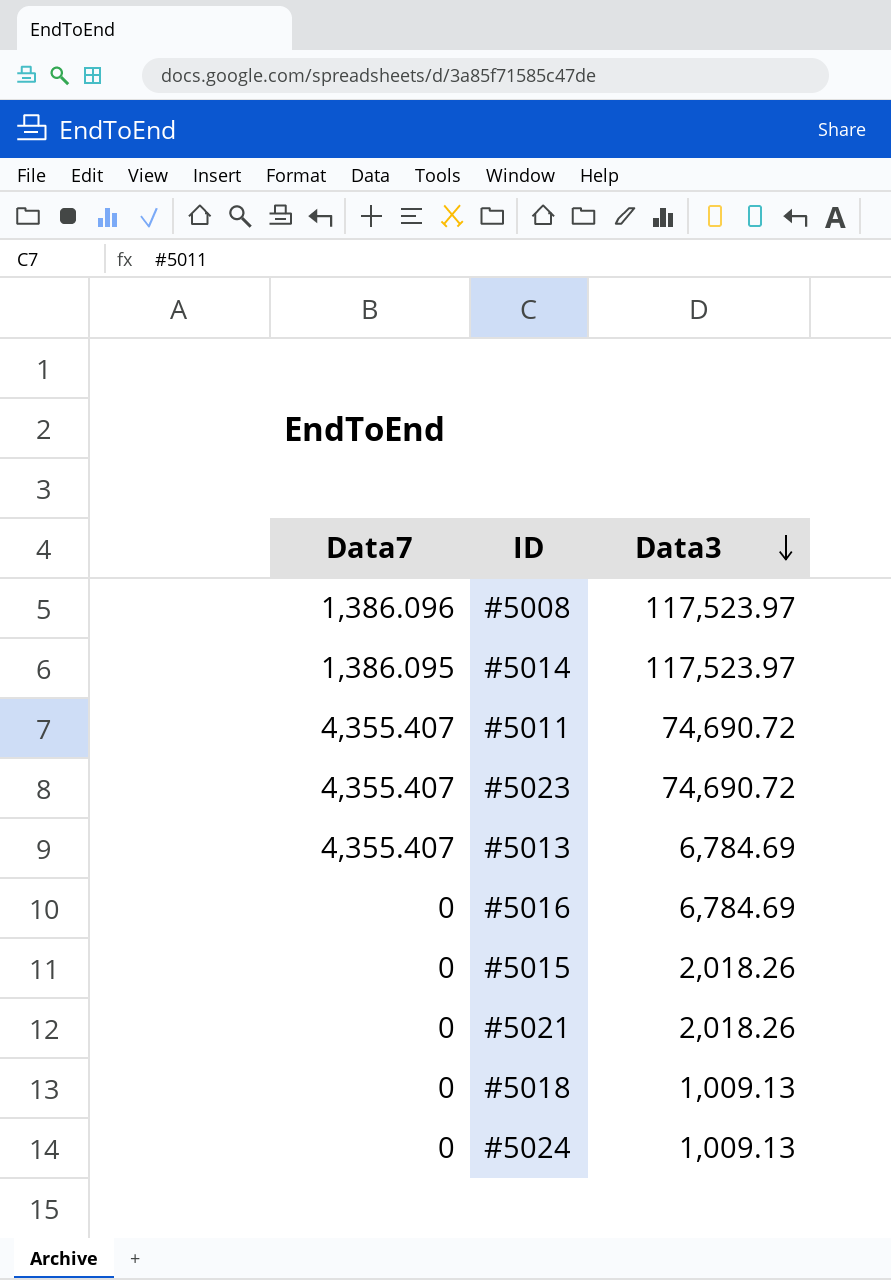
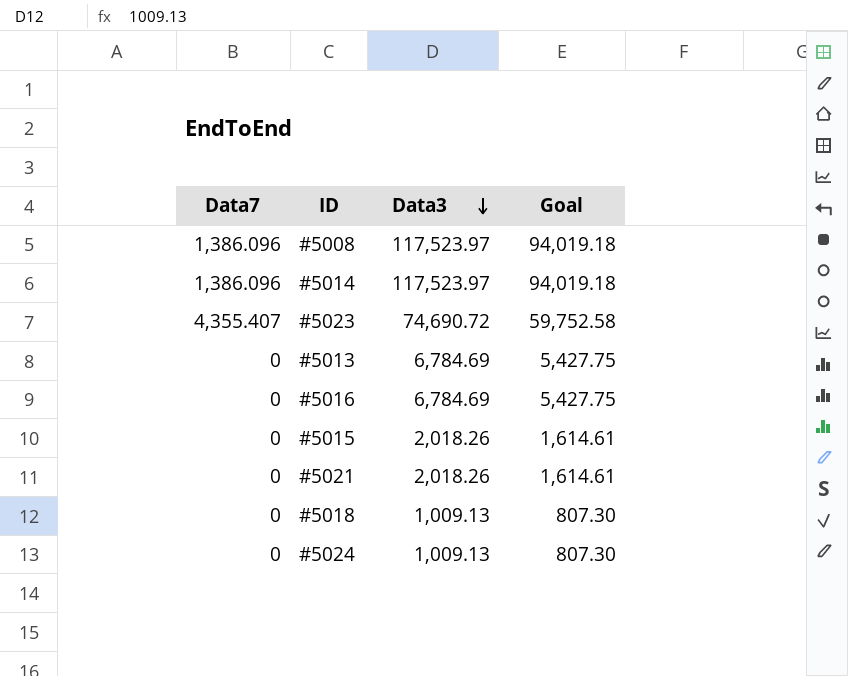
column Goal | formula: none -> [Data3] * 0.8
row #5011: 4,355.407 | 74,690.72 -> none
#5014 | Data7: 1,386.095 -> 1,386.096
#5013 | Data7: 4,355.407 -> 0

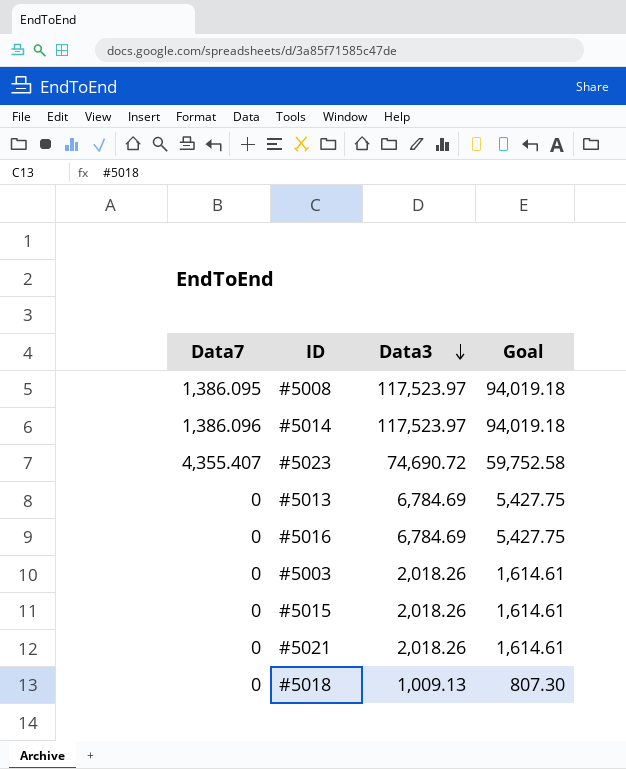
row #5024: 0 | 1,009.13 | 807.30 -> none
#5008 | Data7: 1,386.096 -> 1,386.095
row #5003: none -> 0 | 2,018.26 | 1,614.61

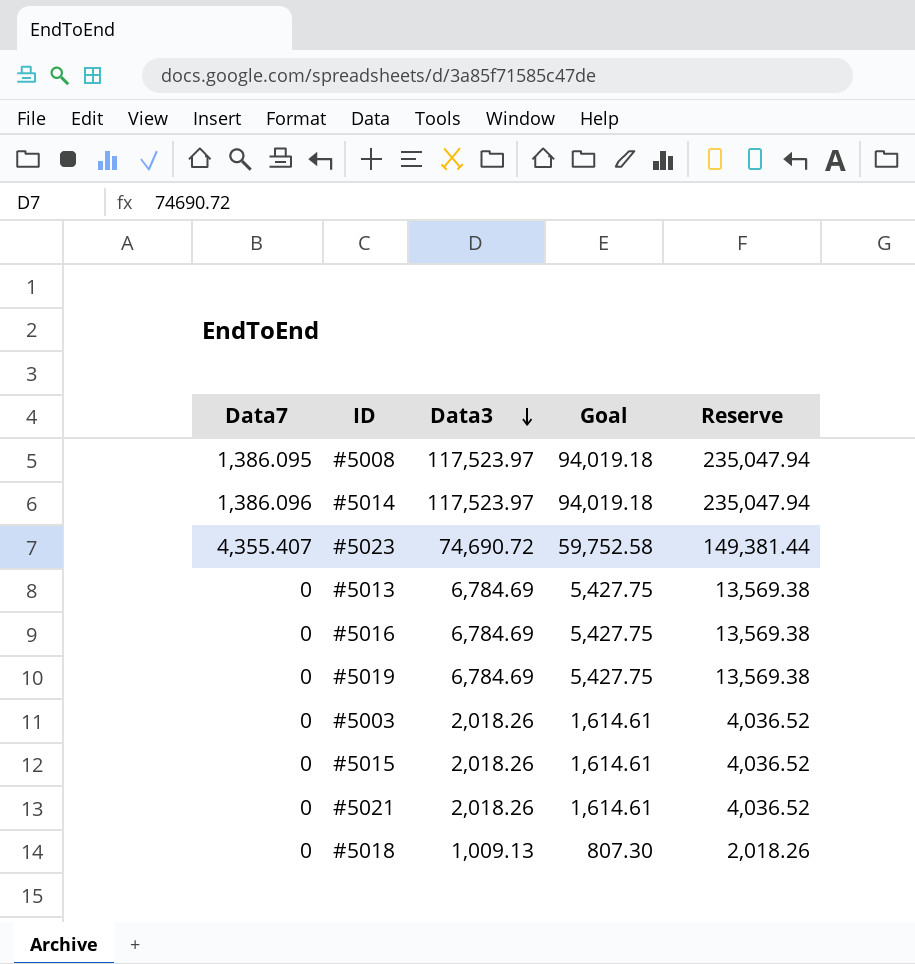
column Reserve | formula: none -> [Data3] * 2
row #5019: none -> 0 | 6,784.69 | 5,427.75 | 13,569.38

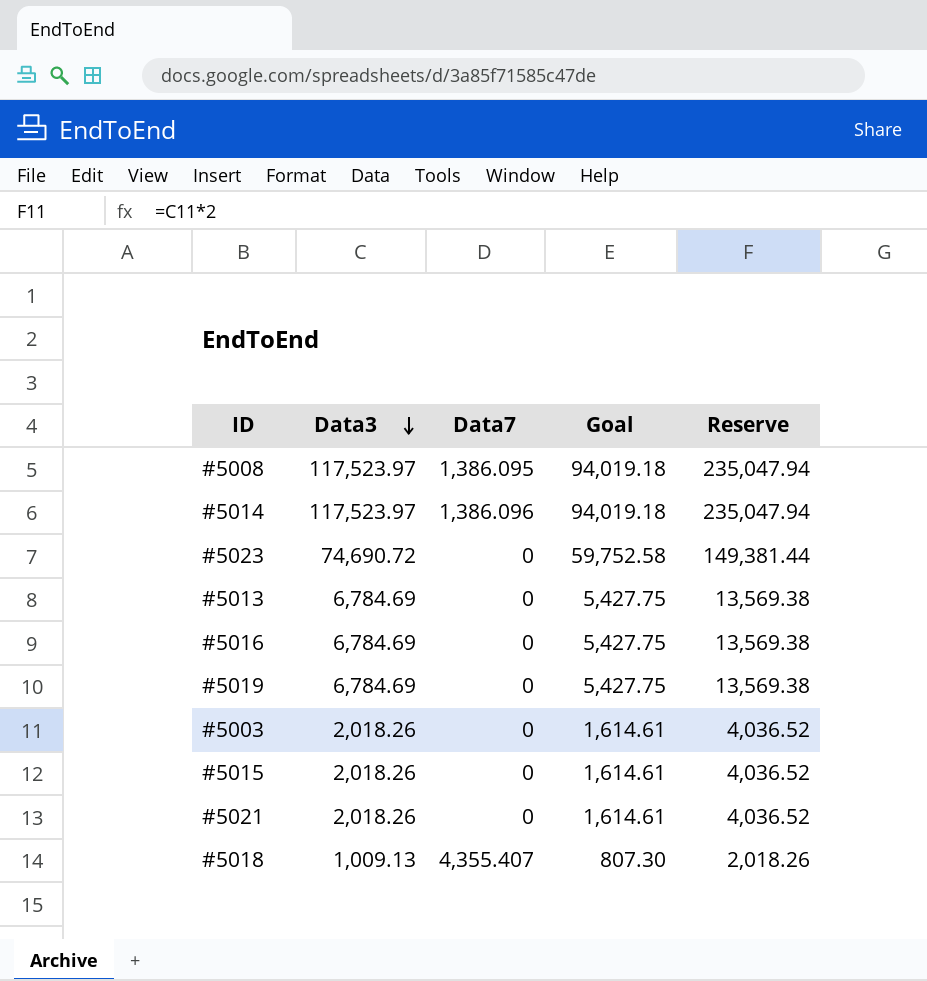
column Data7 | position: 1 -> 3
#5023 | Data7: 4,355.407 -> 0
#5018 | Data7: 0 -> 4,355.407

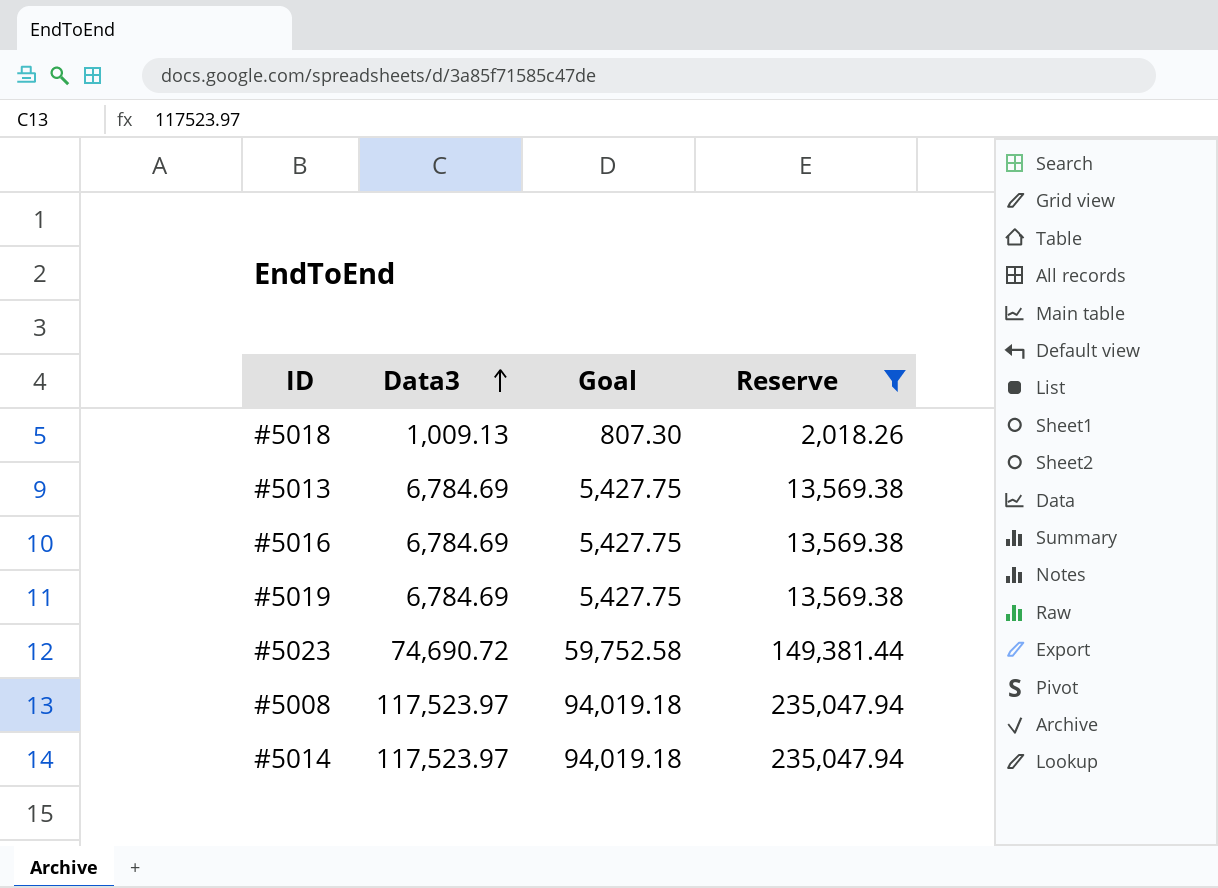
filter: none -> Reserve != 4,036.52
row order: Data3 descending -> Data3 ascending
column Data7 | position: 3 -> none

